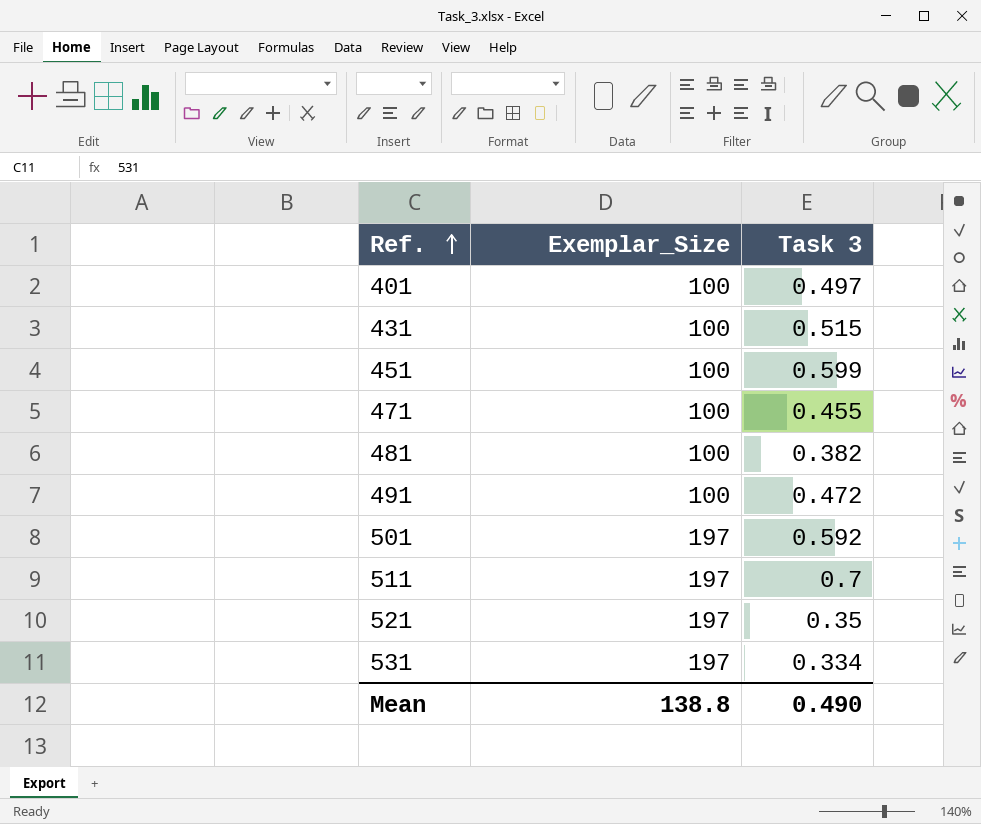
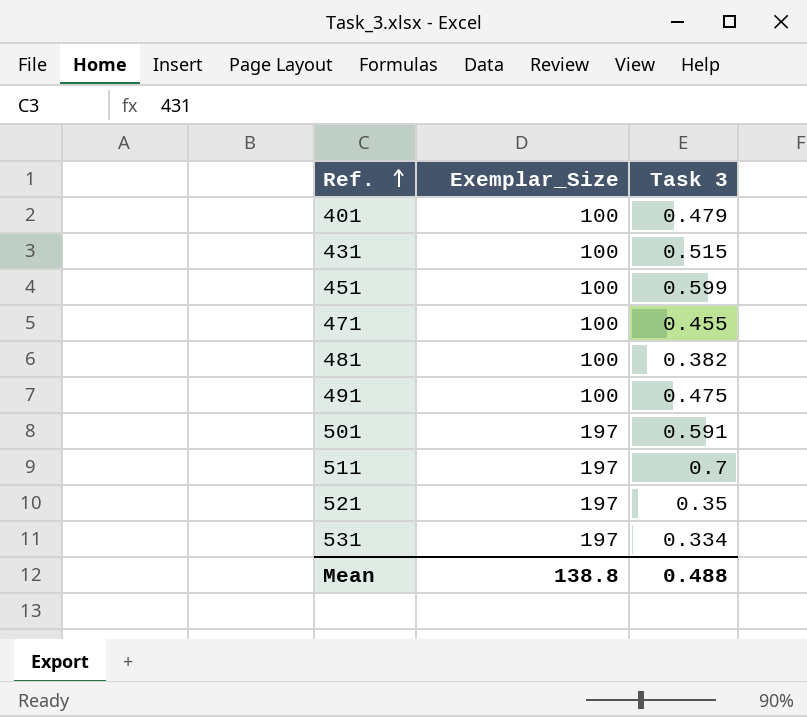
401 | Task 3: 0.497 -> 0.479
491 | Task 3: 0.472 -> 0.475
501 | Task 3: 0.592 -> 0.591
Mean | Task 3: 0.490 -> 0.488

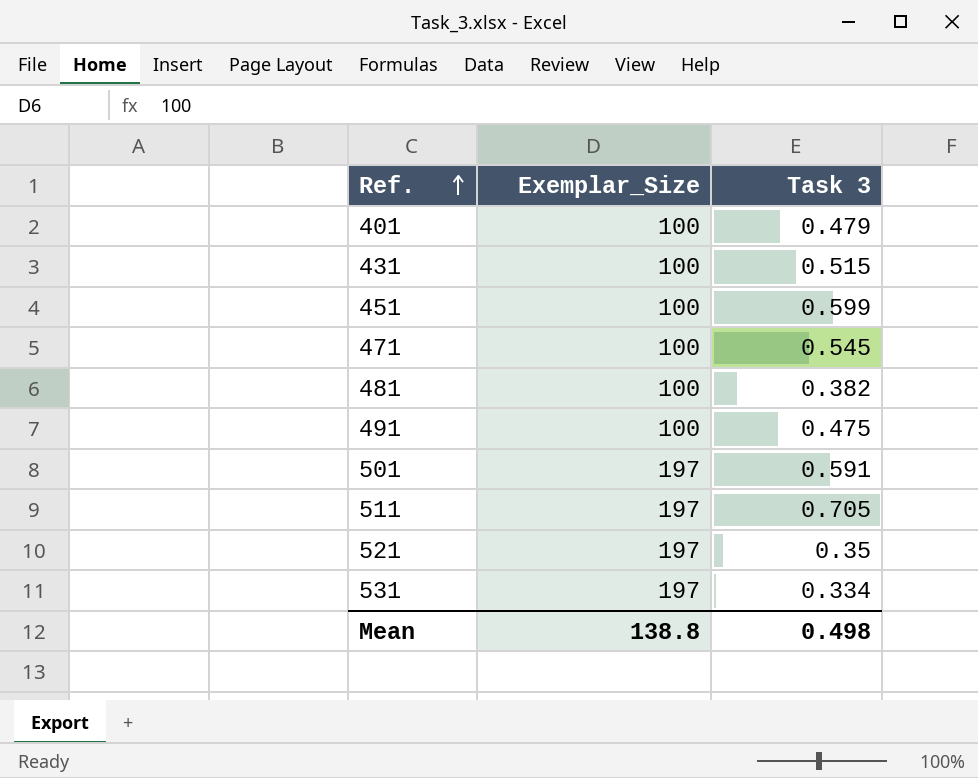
471 | Task 3: 0.455 -> 0.545
511 | Task 3: 0.7 -> 0.705
Mean | Task 3: 0.488 -> 0.498

